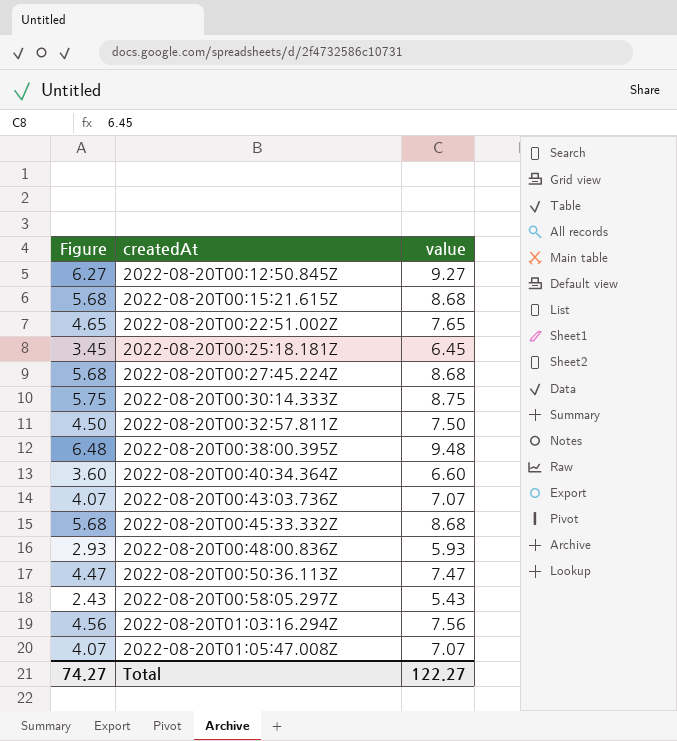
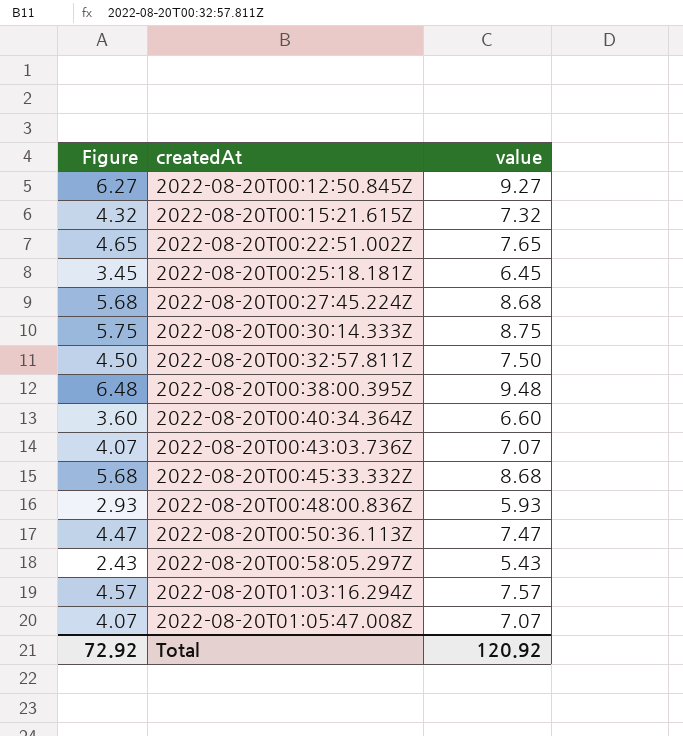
2022-08-20T00:15:21.615Z | Figure: 5.68 -> 4.32
2022-08-20T00:15:21.615Z | value: 8.68 -> 7.32
2022-08-20T01:03:16.294Z | Figure: 4.56 -> 4.57
2022-08-20T01:03:16.294Z | value: 7.56 -> 7.57
Total | Figure: 74.27 -> 72.92
Total | value: 122.27 -> 120.92

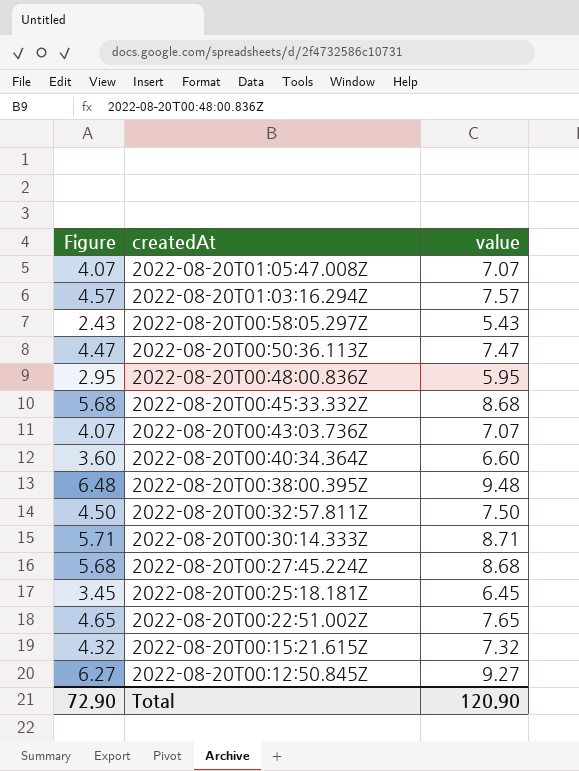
row order: createdAt ascending -> createdAt descending
2022-08-20T00:48:00.836Z | Figure: 2.93 -> 2.95
2022-08-20T00:48:00.836Z | value: 5.93 -> 5.95
2022-08-20T00:30:14.333Z | Figure: 5.75 -> 5.71
2022-08-20T00:30:14.333Z | value: 8.75 -> 8.71
Total | Figure: 72.92 -> 72.90
Total | value: 120.92 -> 120.90

